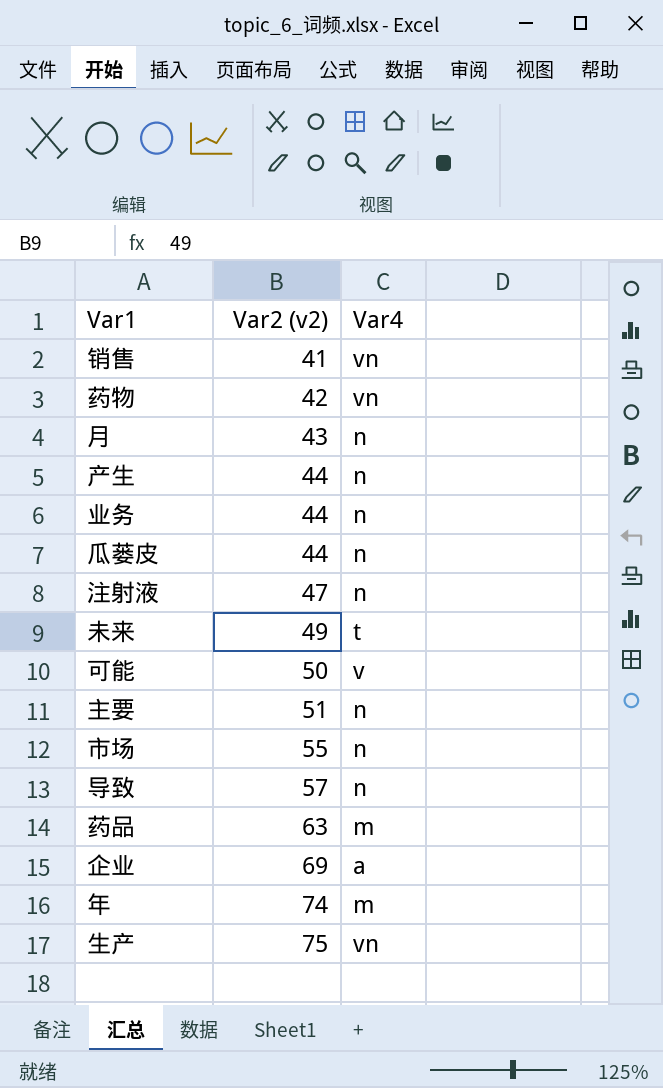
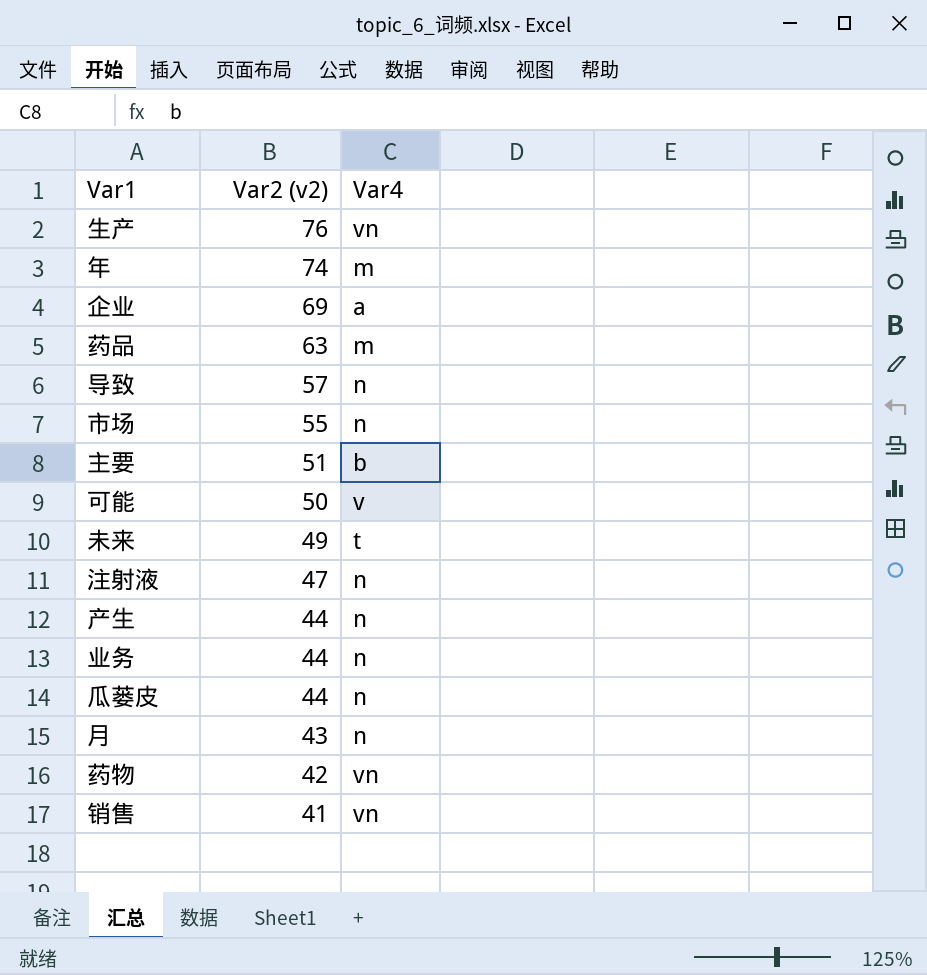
row order: Var2 (v2) ascending -> Var2 (v2) descending
生产 | Var2 (v2): 75 -> 76
主要 | Var4: n -> b

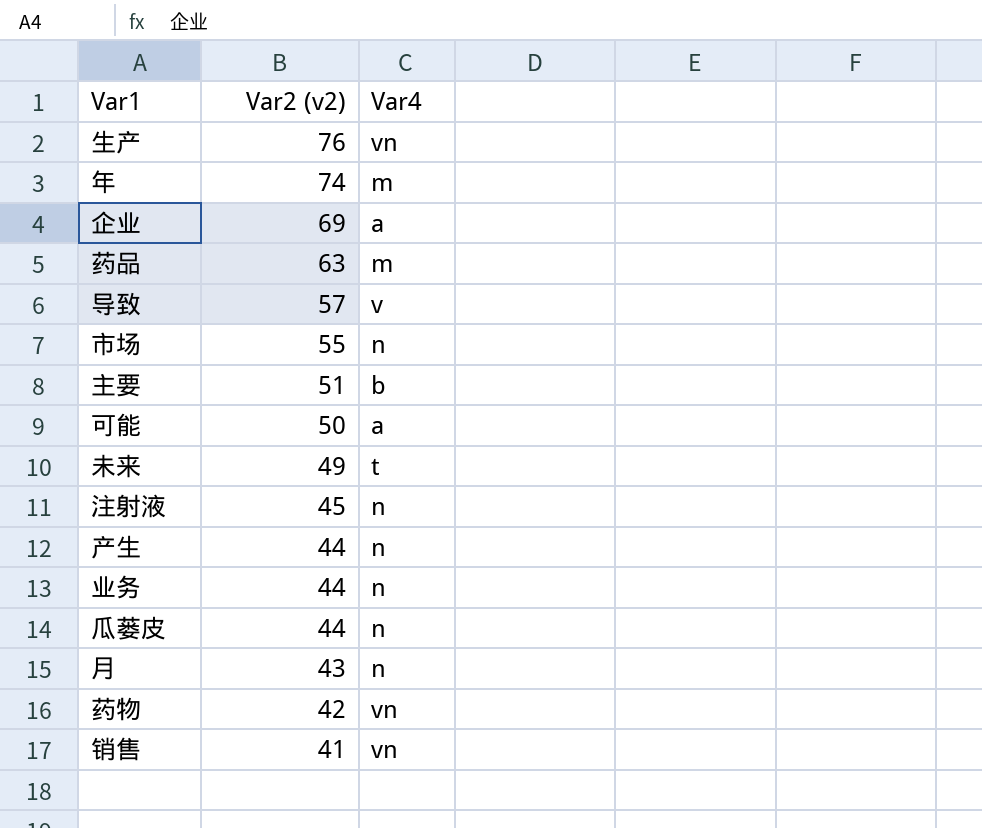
导致 | Var4: n -> v
可能 | Var4: v -> a
注射液 | Var2 (v2): 47 -> 45

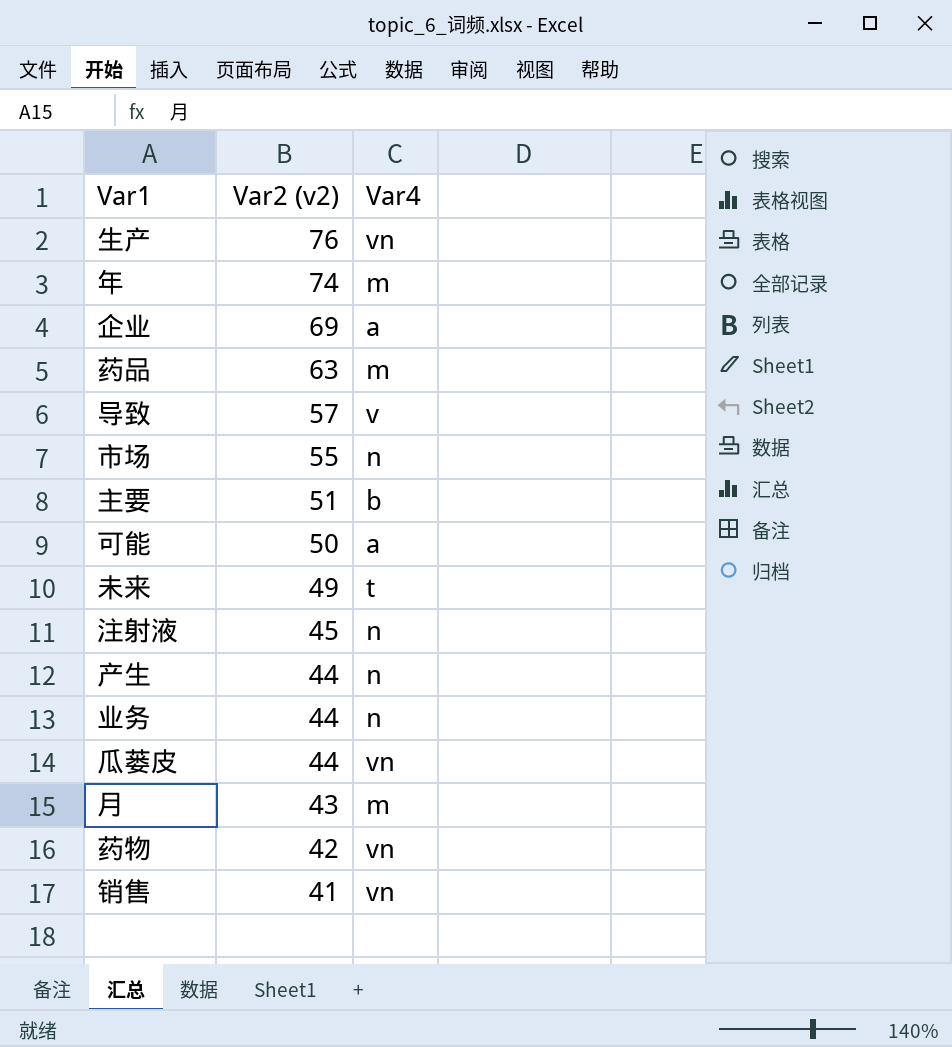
瓜蒌皮 | Var4: n -> vn
月 | Var4: n -> m

